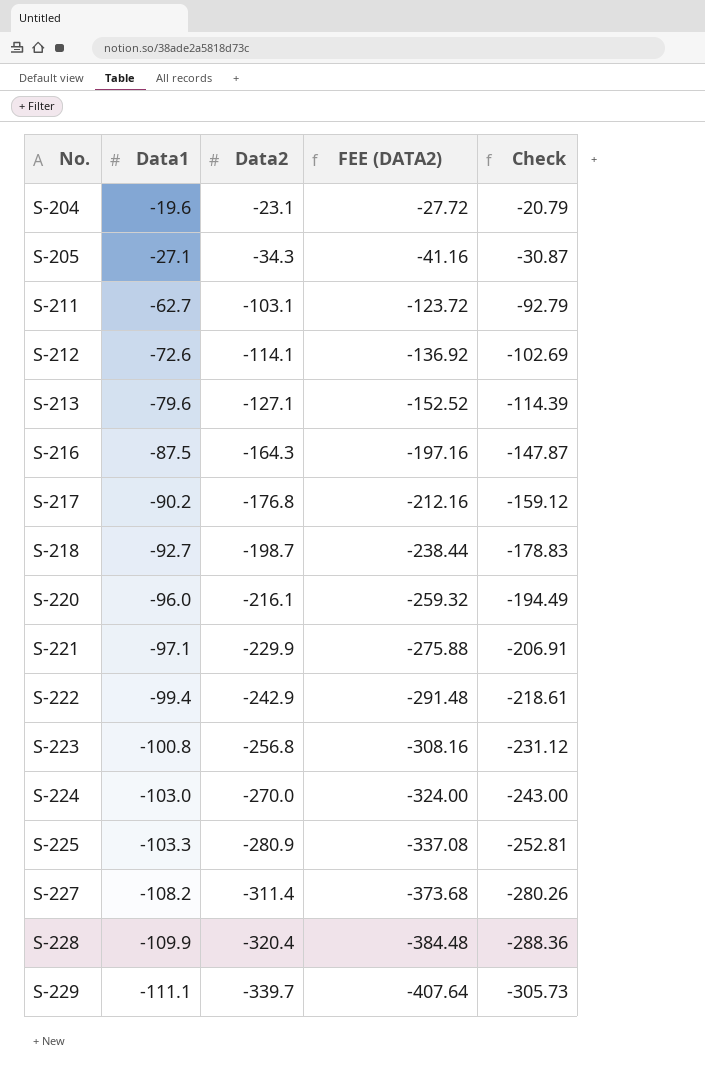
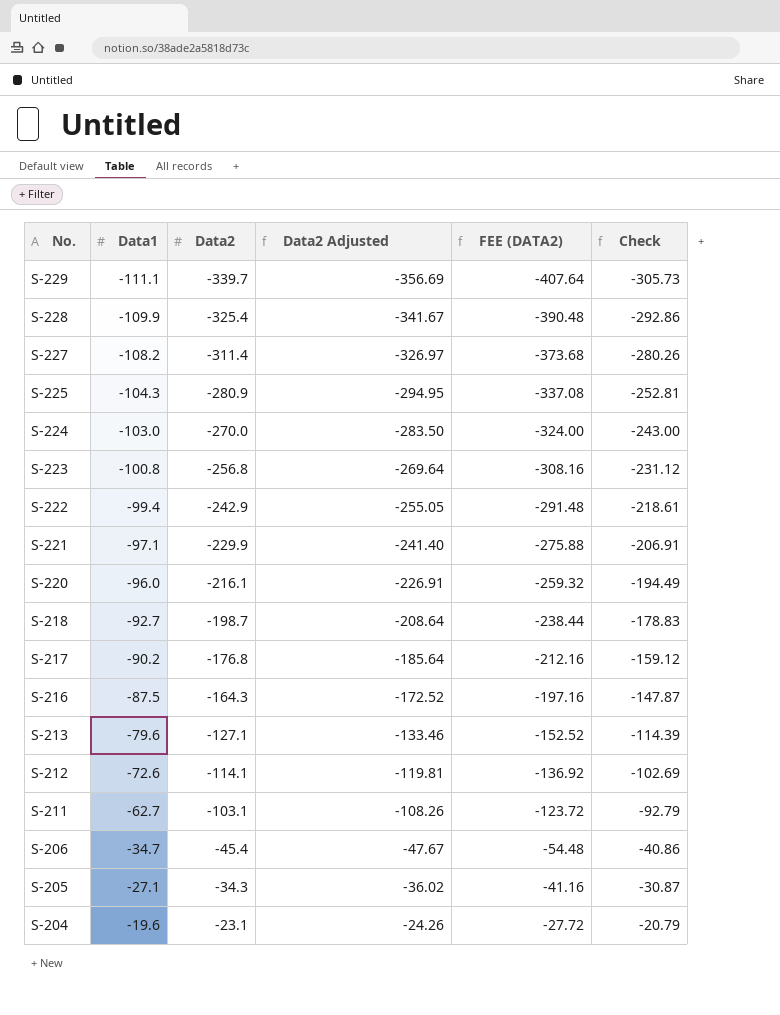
row order: No. ascending -> No. descending
column Data2 Adjusted | formula: none -> [Data2] * 1.05
S-228 | Data2: -320.4 -> -325.4
S-228 | FEE (DATA2): -384.48 -> -390.48
S-228 | Check: -288.36 -> -292.86
S-225 | Data1: -103.3 -> -104.3
row S-206: none -> -34.7 | -45.4 | -47.67 | -54.48 | -40.86

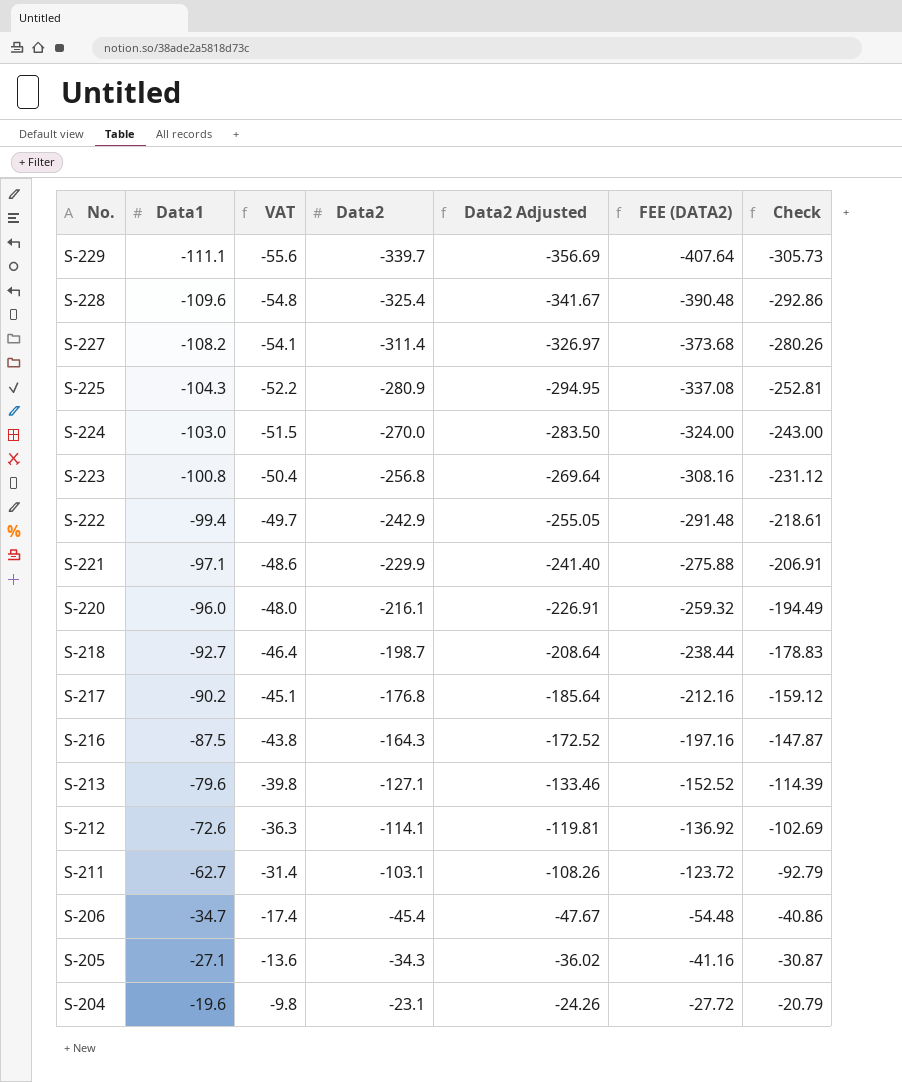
column VAT | formula: none -> [Data1] * 0.5
S-228 | Data1: -109.9 -> -109.6

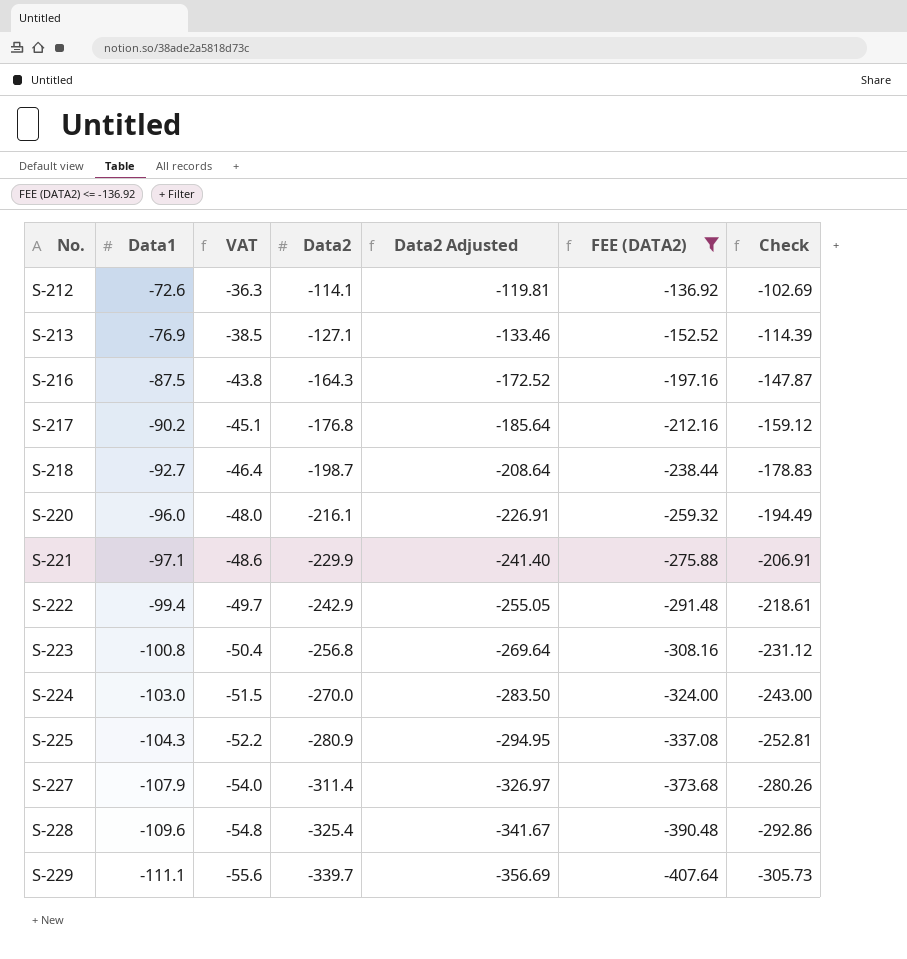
filter: none -> FEE (DATA2) <= -136.92
row order: No. descending -> No. ascending
S-213 | Data1: -79.6 -> -76.9
S-213 | VAT: -39.8 -> -38.5
S-227 | Data1: -108.2 -> -107.9
S-227 | VAT: -54.1 -> -54.0

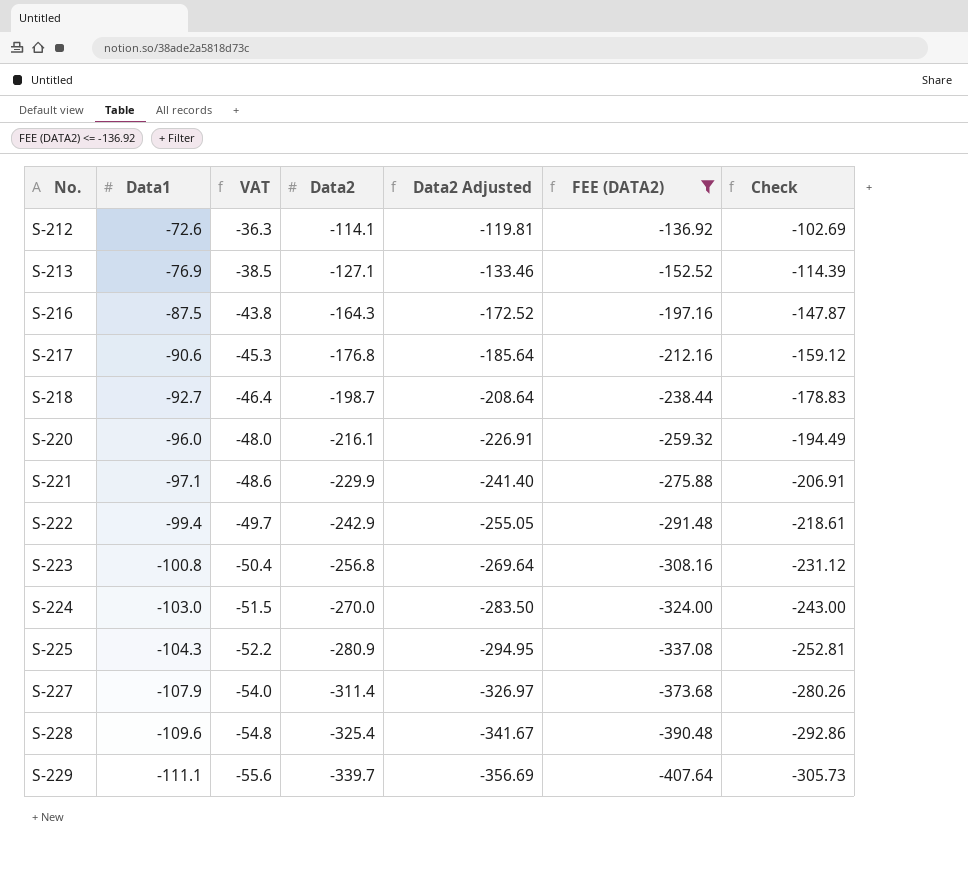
S-217 | Data1: -90.2 -> -90.6
S-217 | VAT: -45.1 -> -45.3

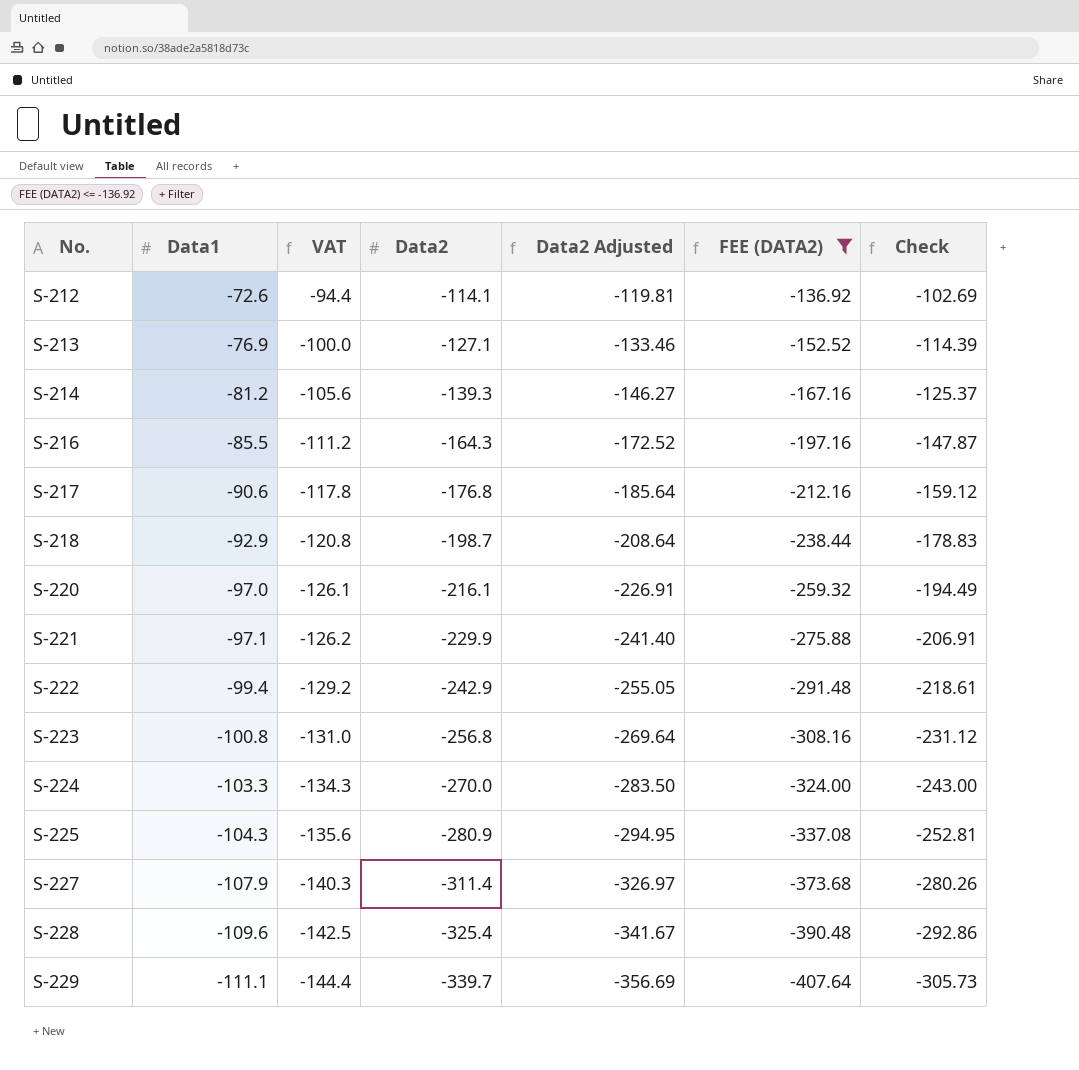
column VAT | formula: [Data1] * 0.5 -> [Data1] * 1.3
row S-214: none -> -81.2 | -105.6 | -139.3 | -146.27 | -167.16 | -125.37
S-216 | Data1: -87.5 -> -85.5
S-218 | Data1: -92.7 -> -92.9
S-220 | Data1: -96.0 -> -97.0
S-224 | Data1: -103.0 -> -103.3

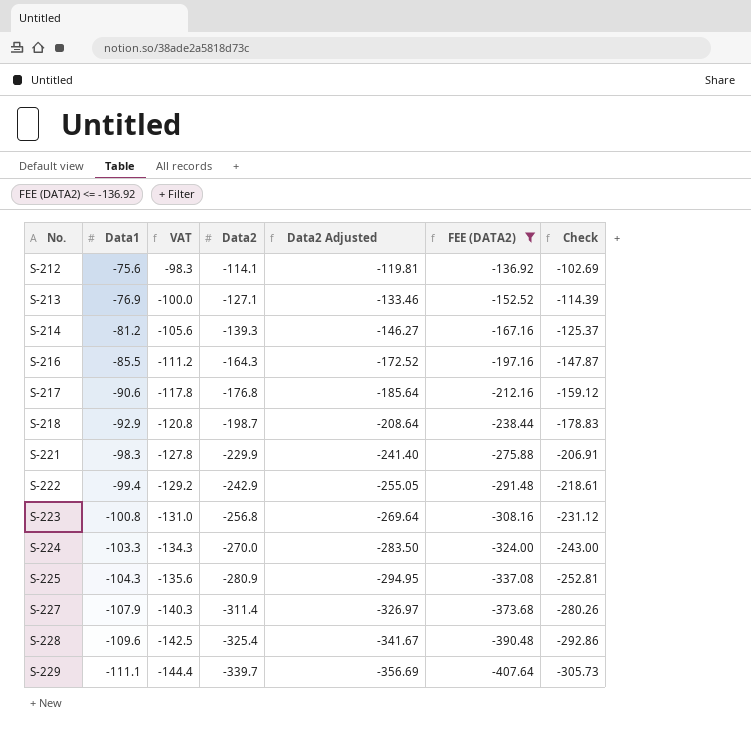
row S-220: -97.0 | -126.1 | -216.1 | -226.91 | -259.32 | -194.49 -> none
S-212 | Data1: -72.6 -> -75.6
S-212 | VAT: -94.4 -> -98.3
S-221 | Data1: -97.1 -> -98.3
S-221 | VAT: -126.2 -> -127.8

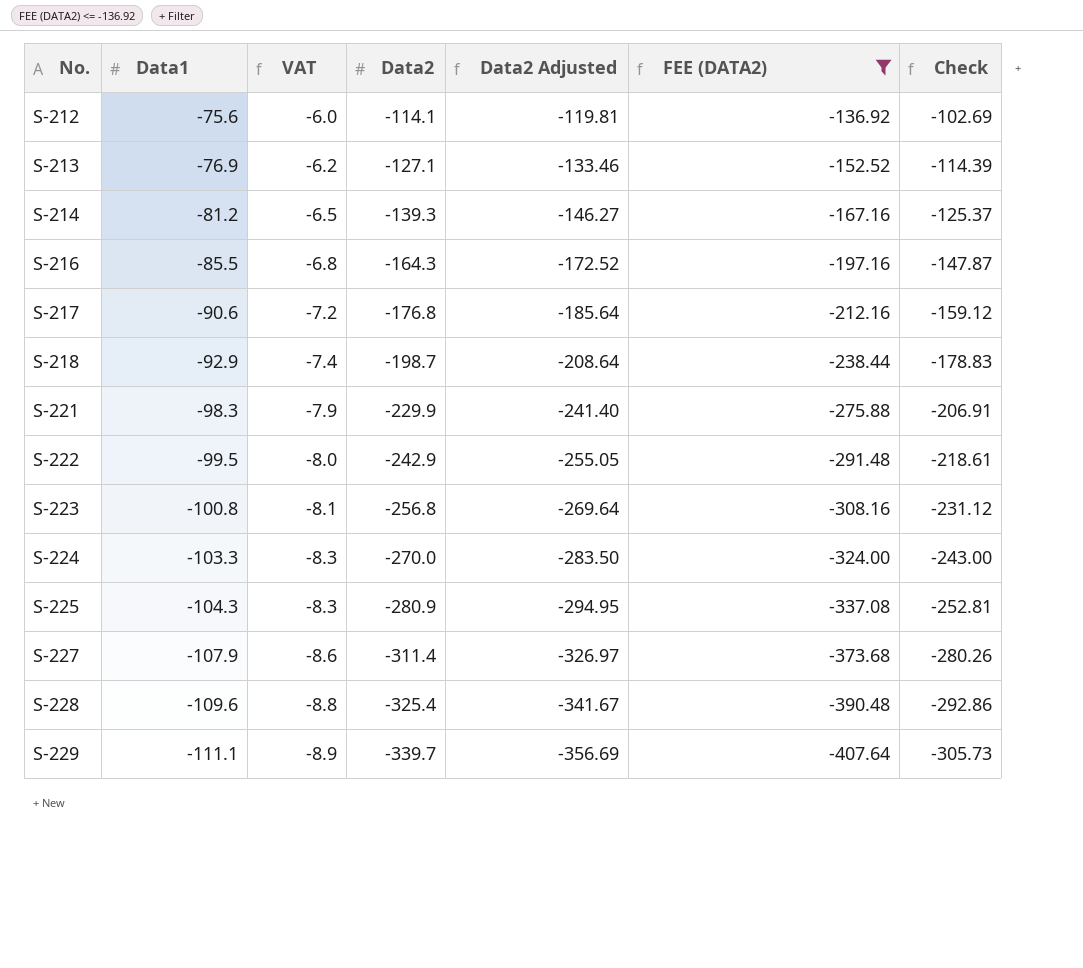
column VAT | formula: [Data1] * 1.3 -> [Data1] * 0.08
S-222 | Data1: -99.4 -> -99.5

